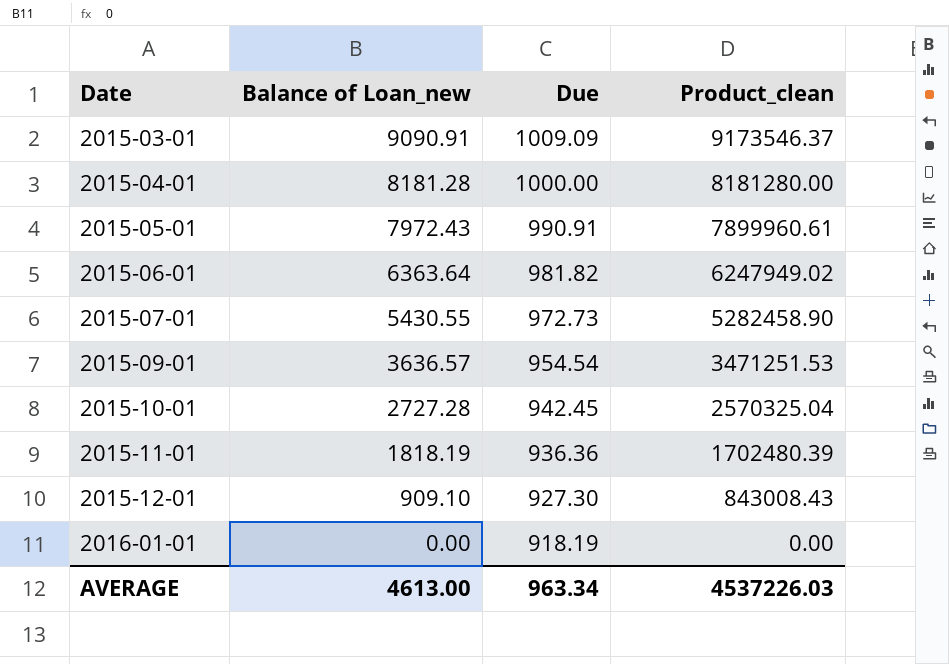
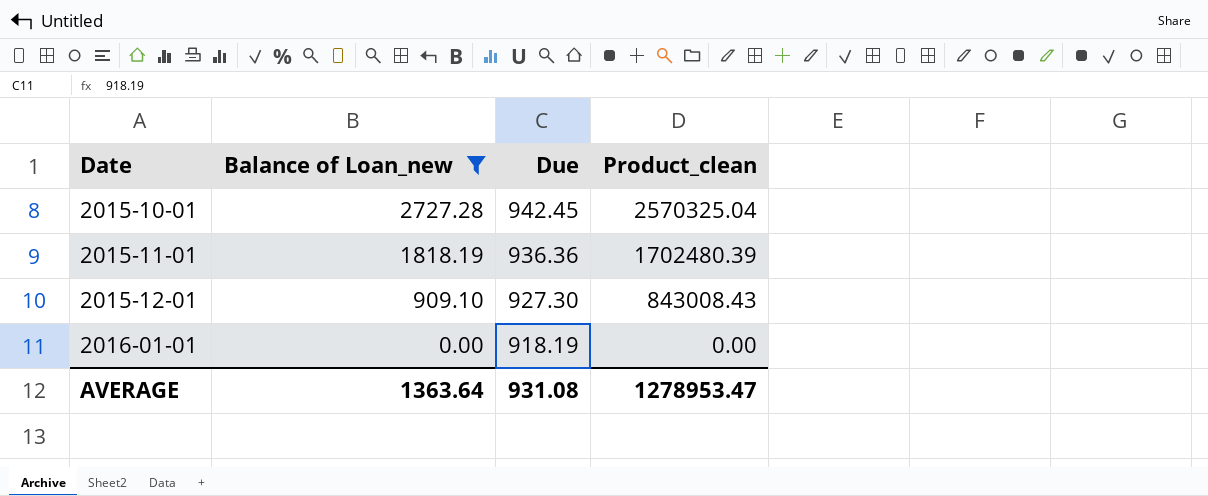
filter: none -> Balance of Loan_new <= 2727.28
AVERAGE | Balance of Loan_new: 4613.00 -> 1363.64
AVERAGE | Due: 963.34 -> 931.08
AVERAGE | Product_clean: 4537226.03 -> 1278953.47

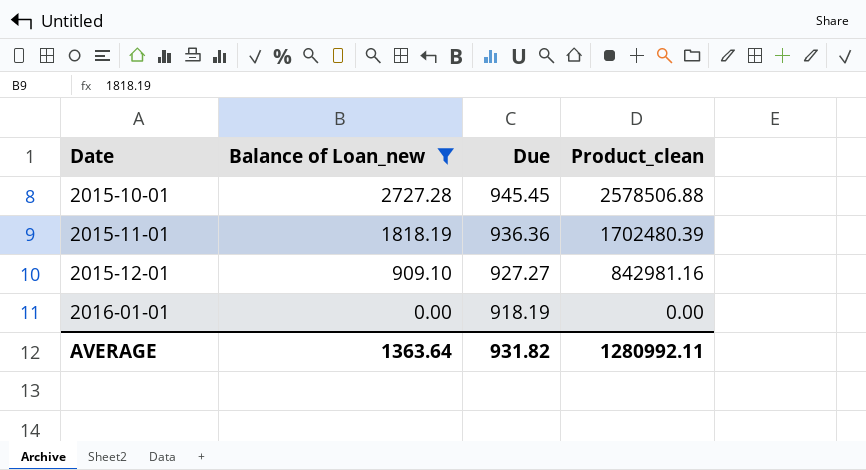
2015-10-01 | Due: 942.45 -> 945.45
2015-10-01 | Product_clean: 2570325.04 -> 2578506.88
2015-12-01 | Due: 927.30 -> 927.27
2015-12-01 | Product_clean: 843008.43 -> 842981.16
AVERAGE | Due: 931.08 -> 931.82
AVERAGE | Product_clean: 1278953.47 -> 1280992.11

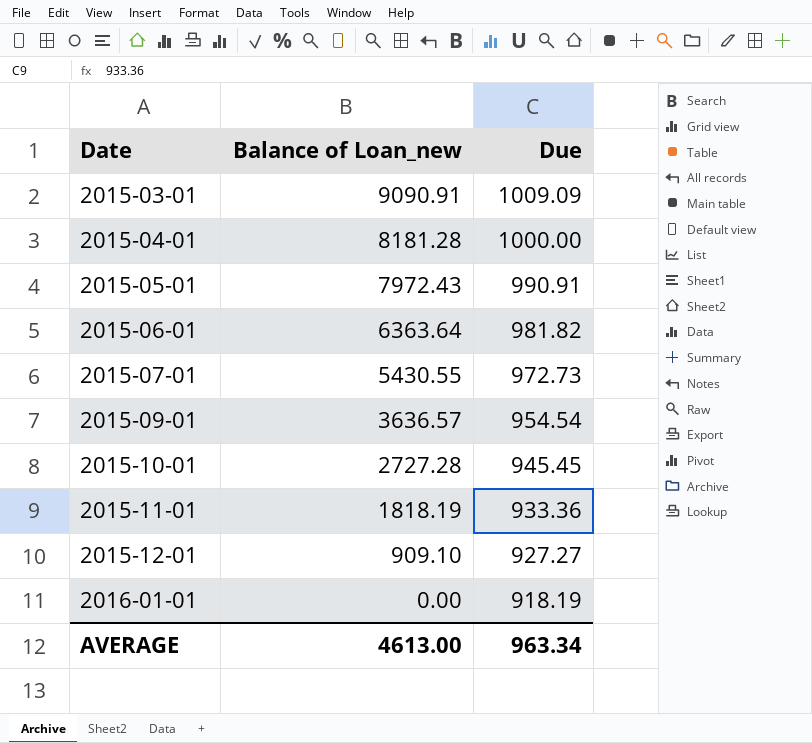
filter: Balance of Loan_new <= 2727.28 -> none
column Product_clean | formula: [Balance of Loan_new] * [Due] -> none
2015-11-01 | Due: 936.36 -> 933.36
AVERAGE | Balance of Loan_new: 1363.64 -> 4613.00
AVERAGE | Due: 931.82 -> 963.34

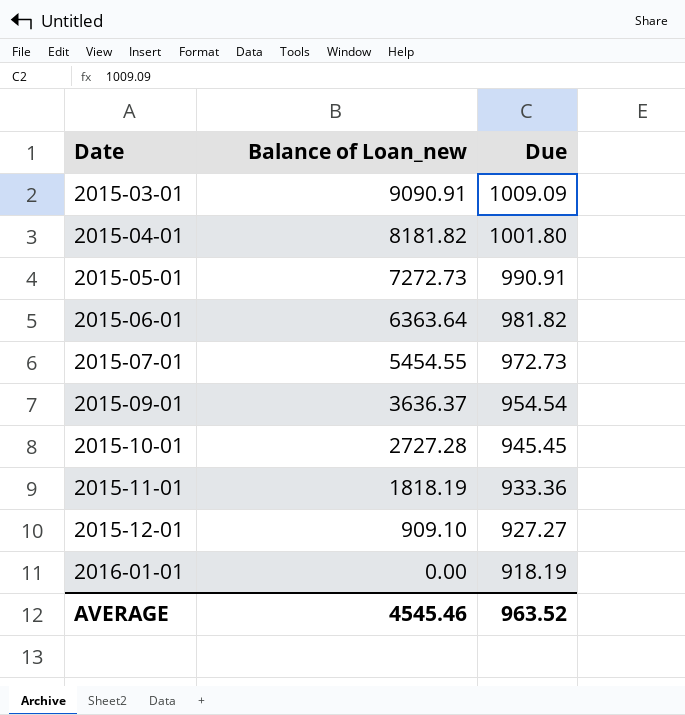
2015-04-01 | Balance of Loan_new: 8181.28 -> 8181.82
2015-04-01 | Due: 1000.00 -> 1001.80
2015-05-01 | Balance of Loan_new: 7972.43 -> 7272.73
2015-07-01 | Balance of Loan_new: 5430.55 -> 5454.55
2015-09-01 | Balance of Loan_new: 3636.57 -> 3636.37
AVERAGE | Balance of Loan_new: 4613.00 -> 4545.46
AVERAGE | Due: 963.34 -> 963.52

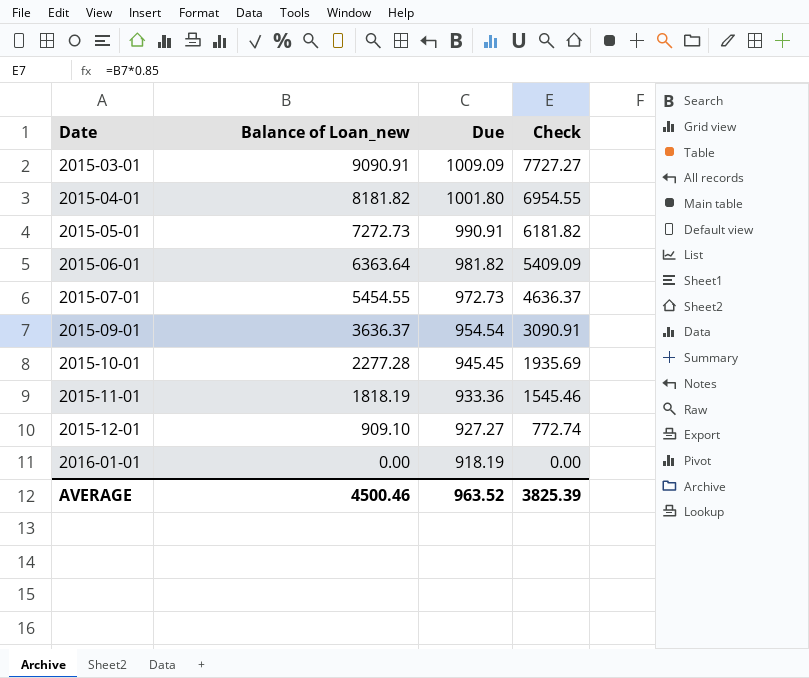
column Check | formula: none -> [Balance of Loan_new] * 0.85
2015-10-01 | Balance of Loan_new: 2727.28 -> 2277.28
AVERAGE | Balance of Loan_new: 4545.46 -> 4500.46

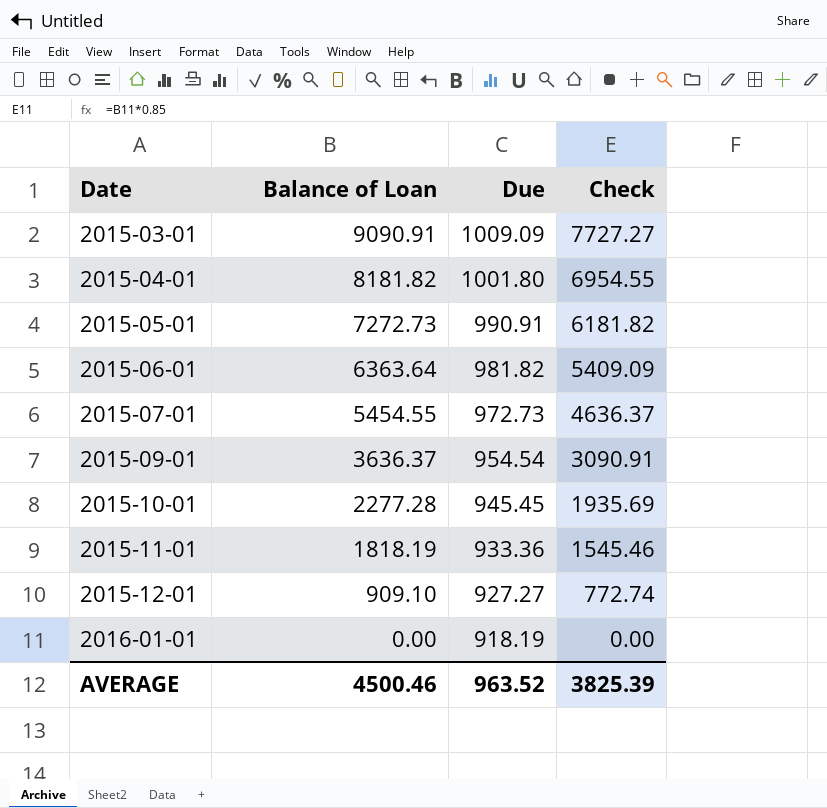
column name: Balance of Loan_new -> Balance of Loan

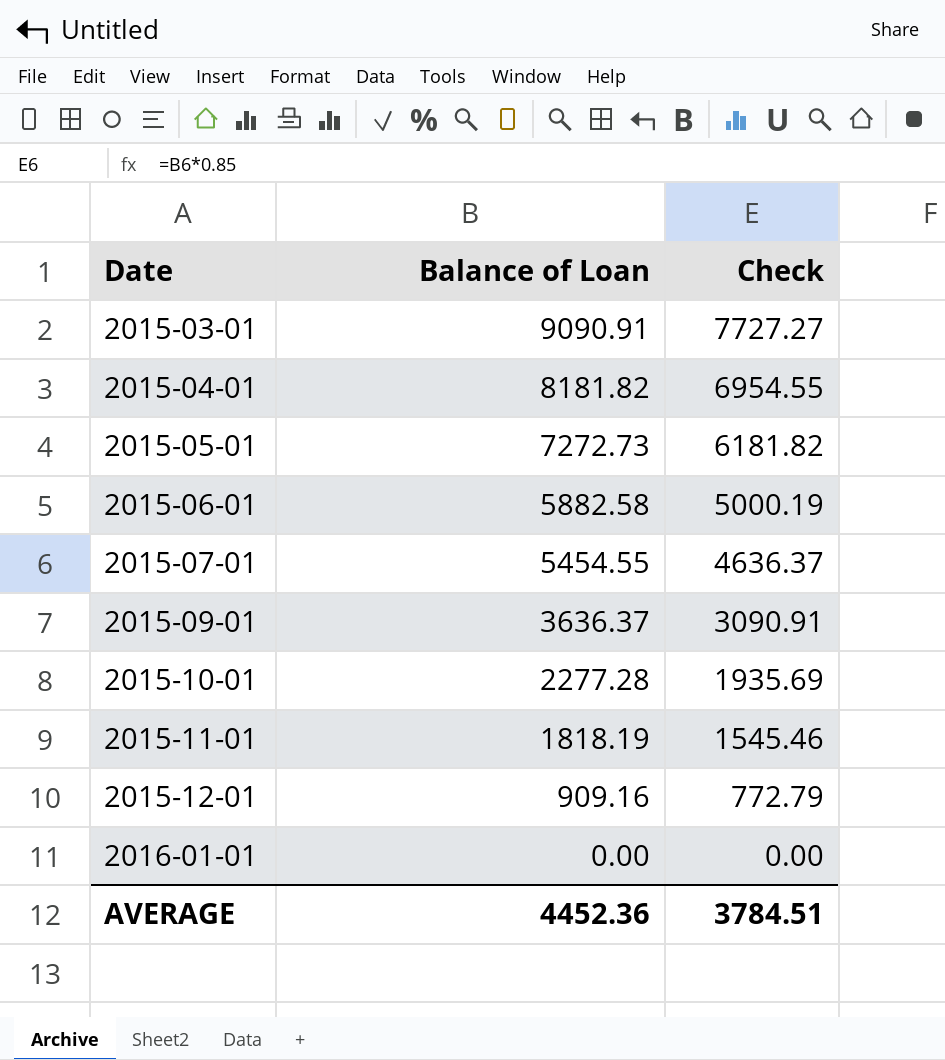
column Due | position: 3 -> none
2015-06-01 | Balance of Loan: 6363.64 -> 5882.58
2015-06-01 | Check: 5409.09 -> 5000.19
2015-12-01 | Balance of Loan: 909.10 -> 909.16
2015-12-01 | Check: 772.74 -> 772.79
AVERAGE | Balance of Loan: 4500.46 -> 4452.36
AVERAGE | Check: 3825.39 -> 3784.51

